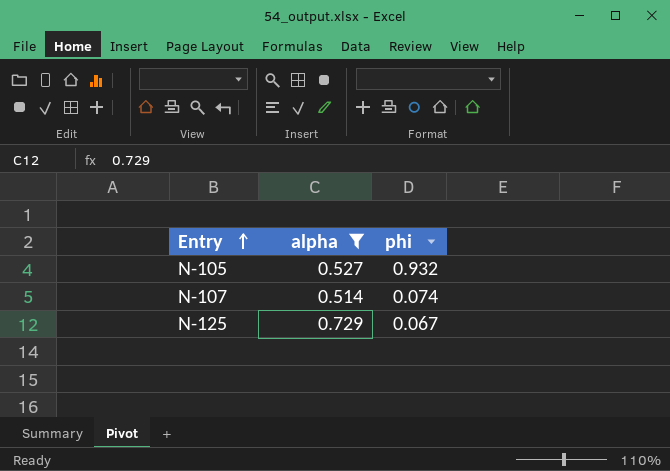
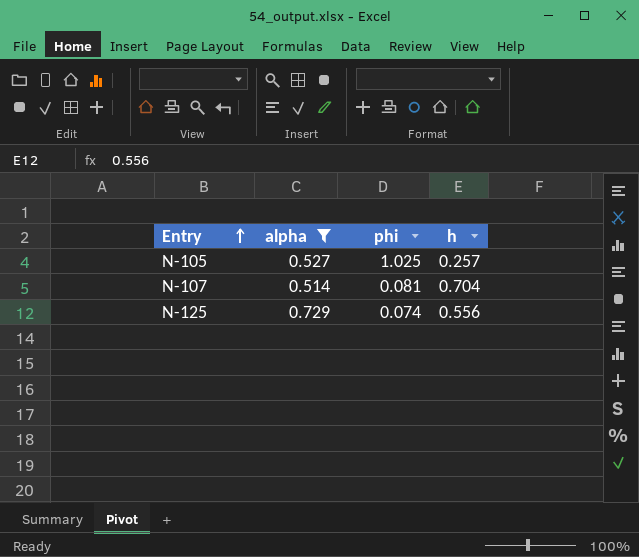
column h | position: none -> 4
N-105 | phi: 0.932 -> 1.025
N-107 | phi: 0.074 -> 0.081
N-125 | phi: 0.067 -> 0.074

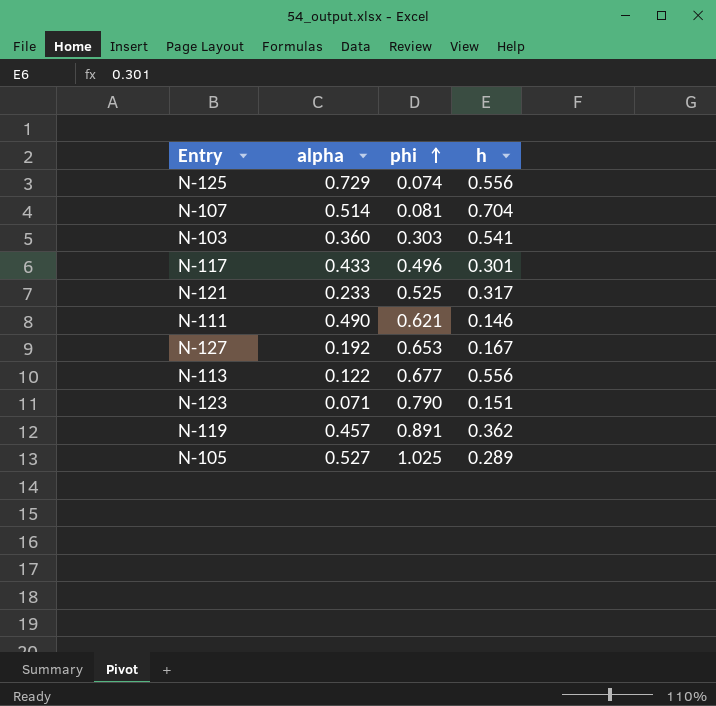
filter: alpha >= 0.514 -> none
row order: Entry ascending -> phi ascending
N-105 | h: 0.257 -> 0.289

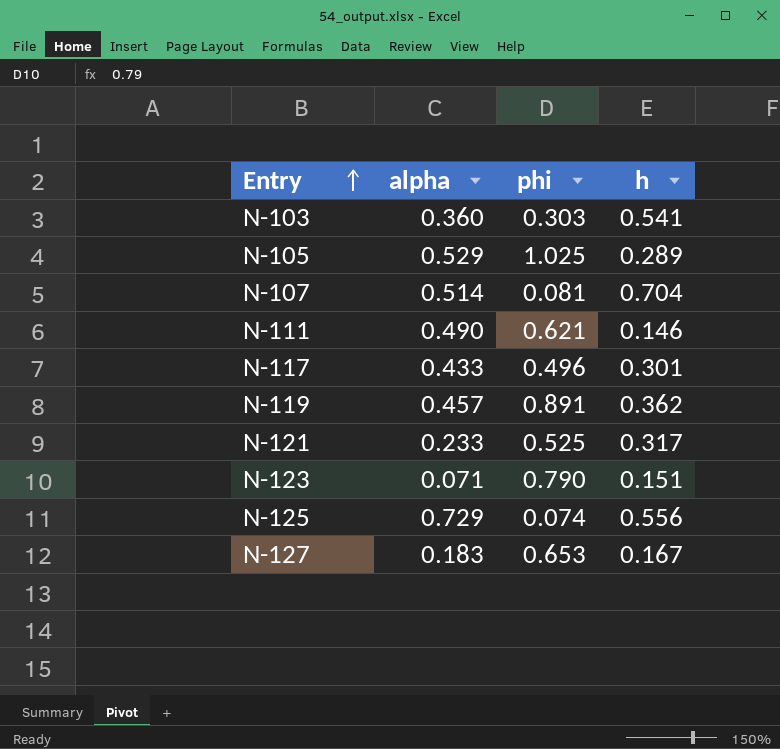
row order: phi ascending -> Entry ascending
row N-113: 0.122 | 0.677 | 0.556 -> none
N-105 | alpha: 0.527 -> 0.529
N-127 | alpha: 0.192 -> 0.183

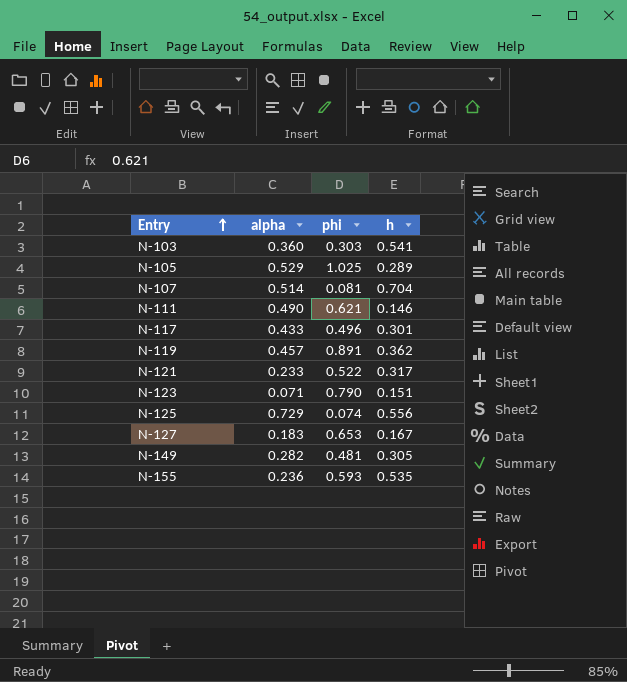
N-121 | phi: 0.525 -> 0.522
row N-149: none -> 0.282 | 0.481 | 0.305
row N-155: none -> 0.236 | 0.593 | 0.535

